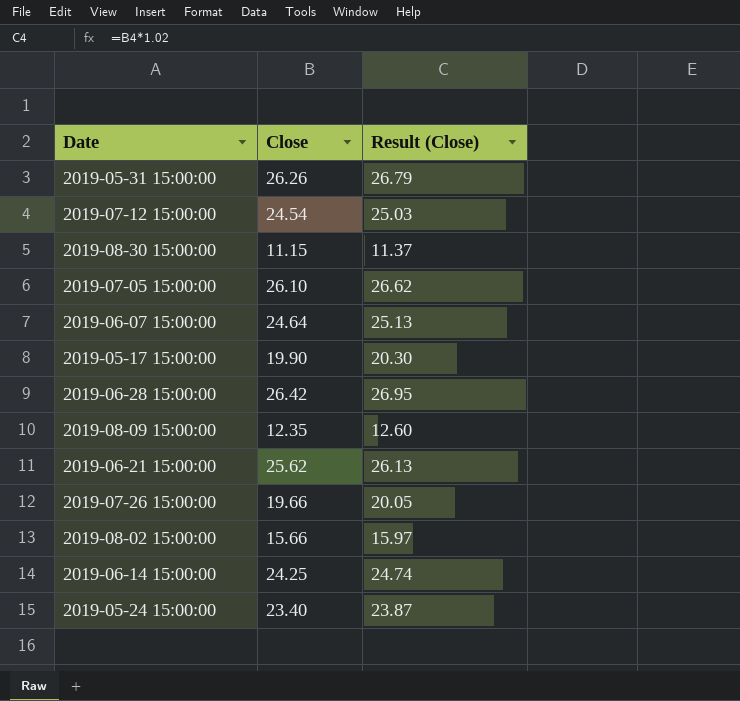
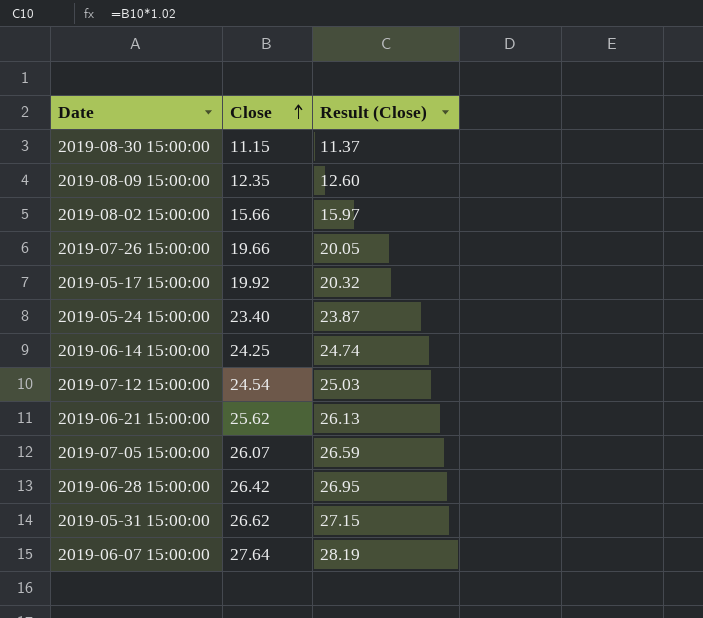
row order: none -> Close ascending
2019-05-17 15:00:00 | Close: 19.90 -> 19.92
2019-05-17 15:00:00 | Result (Close): 20.30 -> 20.32
2019-07-05 15:00:00 | Close: 26.10 -> 26.07
2019-07-05 15:00:00 | Result (Close): 26.62 -> 26.59
2019-05-31 15:00:00 | Close: 26.26 -> 26.62
2019-05-31 15:00:00 | Result (Close): 26.79 -> 27.15
2019-06-07 15:00:00 | Close: 24.64 -> 27.64
2019-06-07 15:00:00 | Result (Close): 25.13 -> 28.19

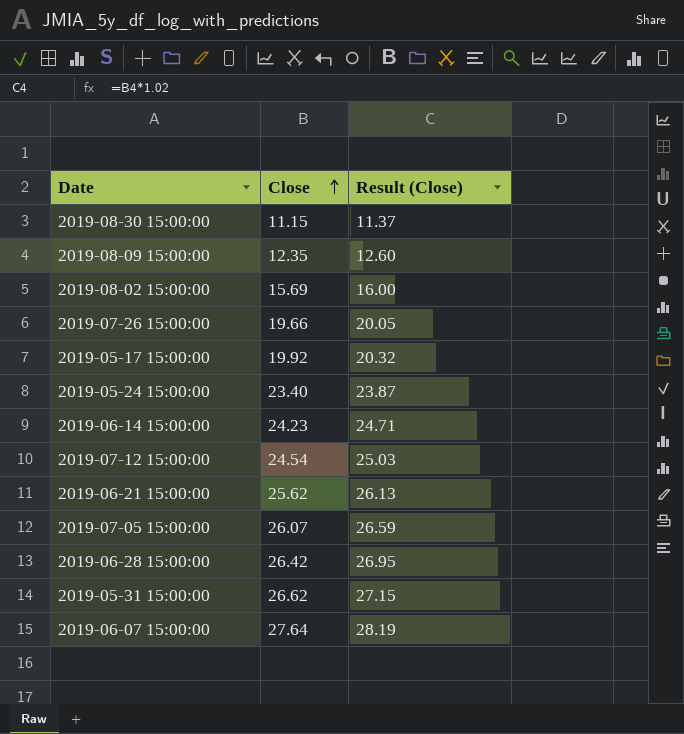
2019-08-02 15:00:00 | Close: 15.66 -> 15.69
2019-08-02 15:00:00 | Result (Close): 15.97 -> 16.00
2019-06-14 15:00:00 | Close: 24.25 -> 24.23
2019-06-14 15:00:00 | Result (Close): 24.74 -> 24.71

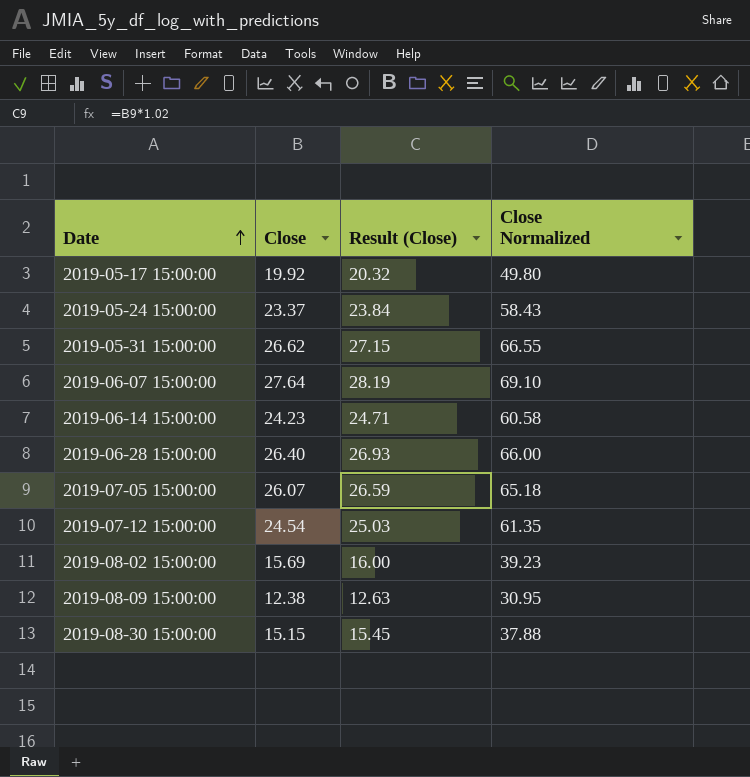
row order: Close ascending -> Date ascending
column Close Normalized | formula: none -> [Close] * 2.5
row 2019-07-26 15:00:00: 19.66 | 20.05 -> none
row 2019-06-21 15:00:00: 25.62 | 26.13 -> none
2019-05-24 15:00:00 | Close: 23.40 -> 23.37
2019-05-24 15:00:00 | Result (Close): 23.87 -> 23.84
2019-06-28 15:00:00 | Close: 26.42 -> 26.40
2019-06-28 15:00:00 | Result (Close): 26.95 -> 26.93
2019-08-09 15:00:00 | Close: 12.35 -> 12.38
2019-08-09 15:00:00 | Result (Close): 12.60 -> 12.63
2019-08-30 15:00:00 | Close: 11.15 -> 15.15
2019-08-30 15:00:00 | Result (Close): 11.37 -> 15.45

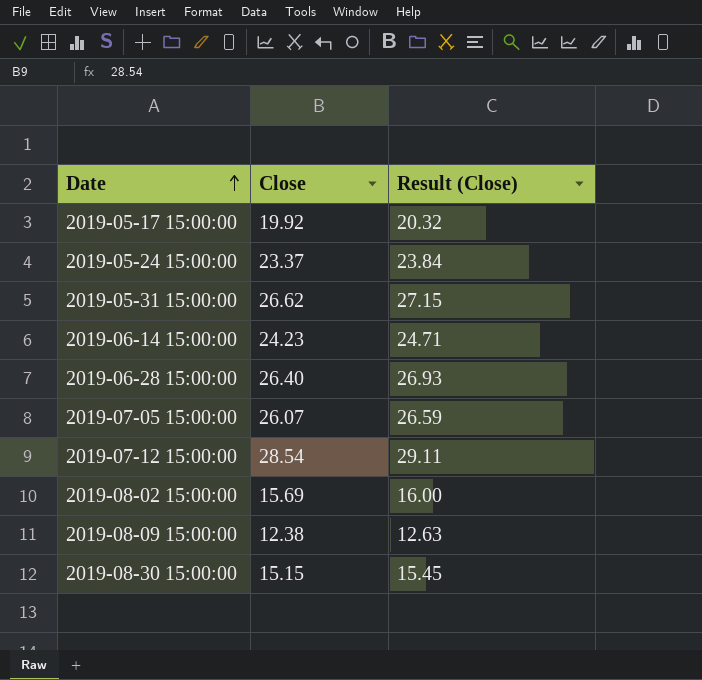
column Close Normalized | formula: [Close] * 2.5 -> none
row 2019-06-07 15:00:00: 27.64 | 28.19 | 69.10 -> none
2019-07-12 15:00:00 | Close: 24.54 -> 28.54
2019-07-12 15:00:00 | Result (Close): 25.03 -> 29.11

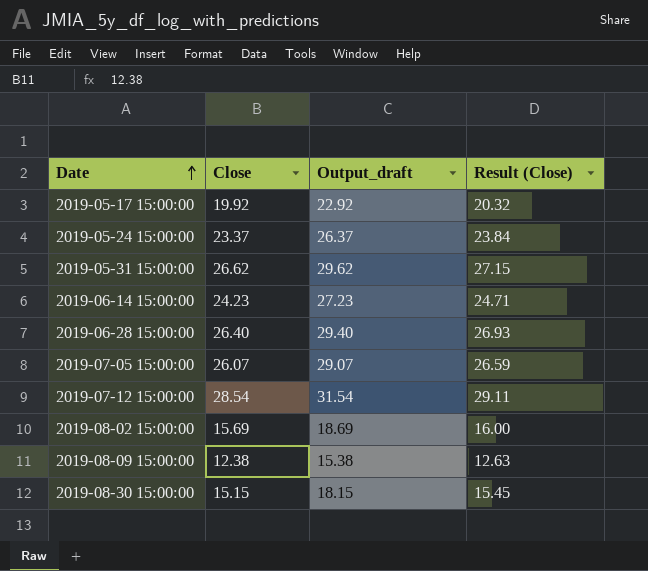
column Output_draft | formula: none -> [Close] + 3

